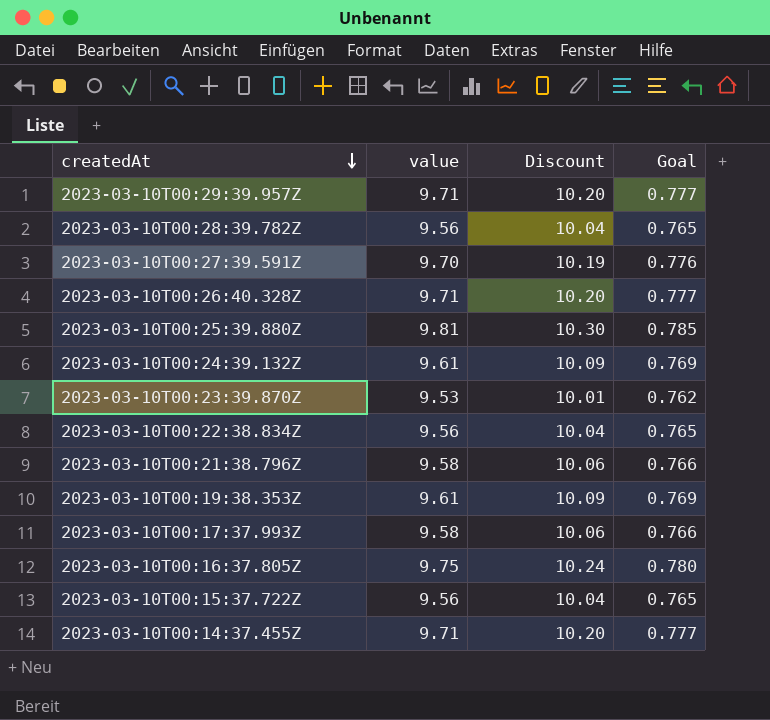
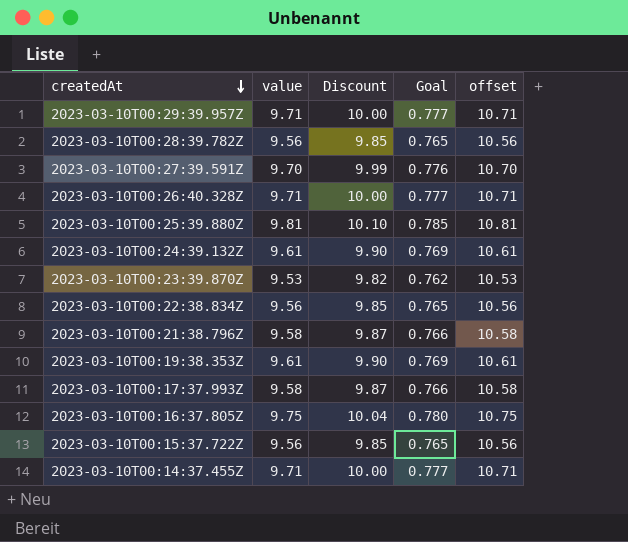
column Discount | formula: [value] * 1.05 -> [value] * 1.03
column offset | formula: none -> [value] + 1

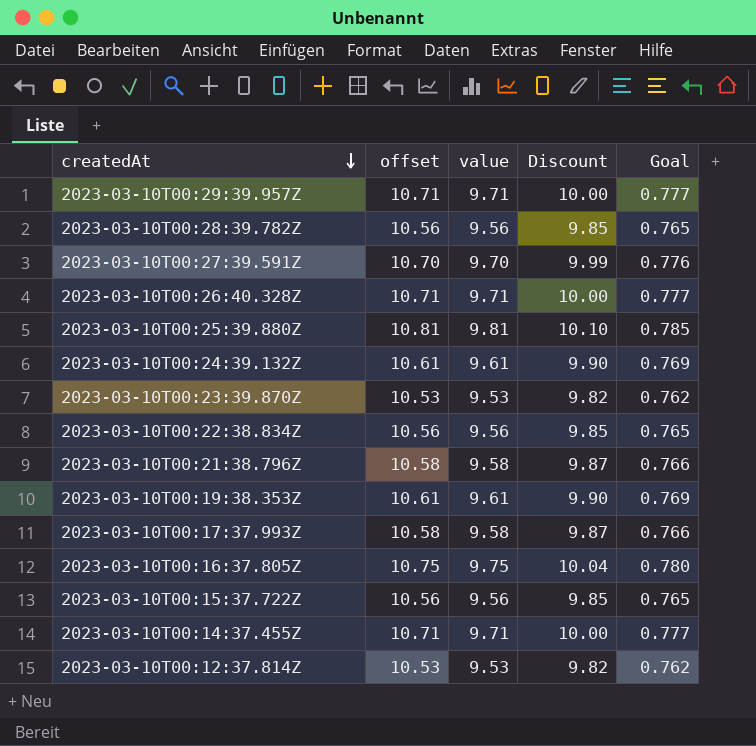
column offset | position: 5 -> 2
row 2023-03-10T00:12:37.814Z: none -> 10.53 | 9.53 | 9.82 | 0.762

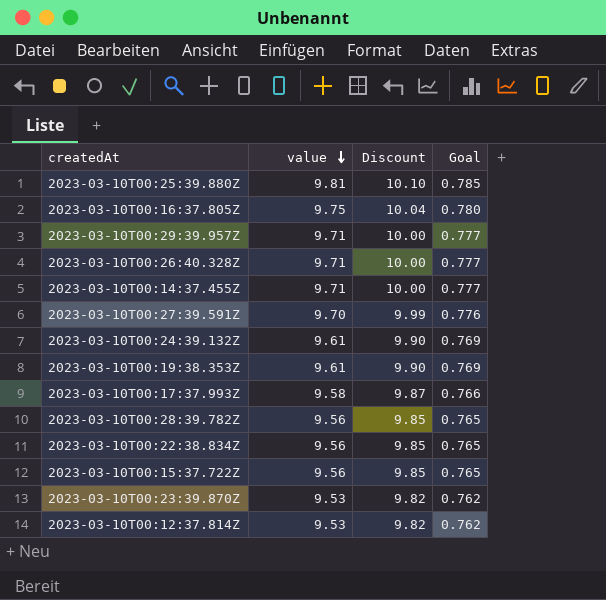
row order: createdAt descending -> value descending
column offset | formula: [value] + 1 -> none
row 2023-03-10T00:21:38.796Z: 10.58 | 9.58 | 9.87 | 0.766 -> none

